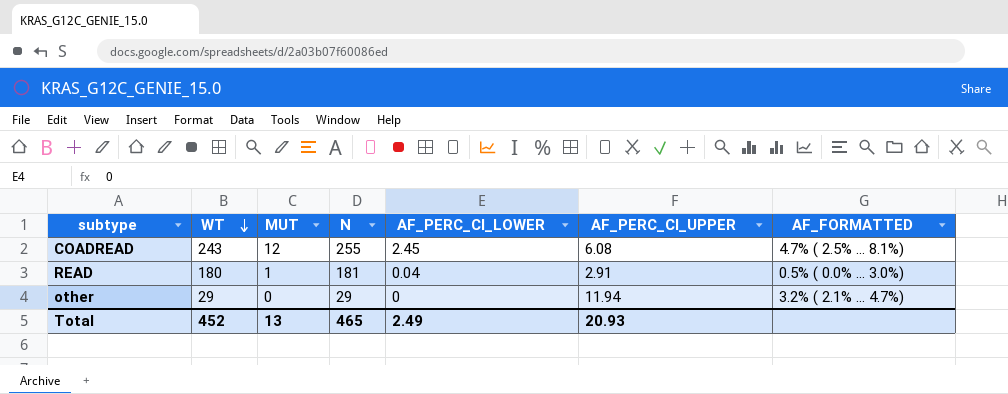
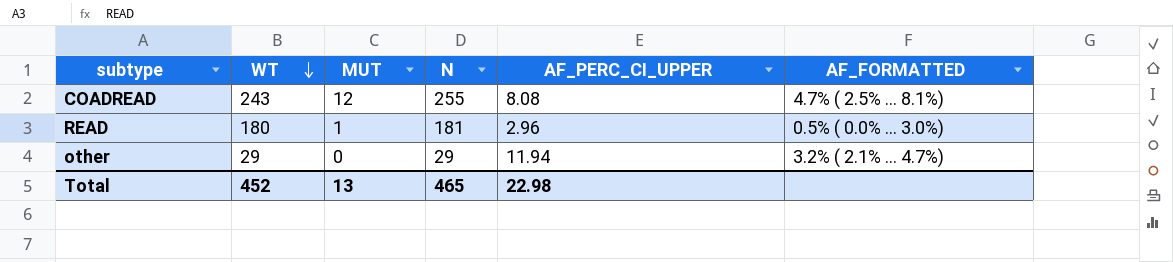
column AF_PERC_CI_LOWER | position: 5 -> none
COADREAD | AF_PERC_CI_UPPER: 6.08 -> 8.08
READ | AF_PERC_CI_UPPER: 2.91 -> 2.96
Total | AF_PERC_CI_UPPER: 20.93 -> 22.98

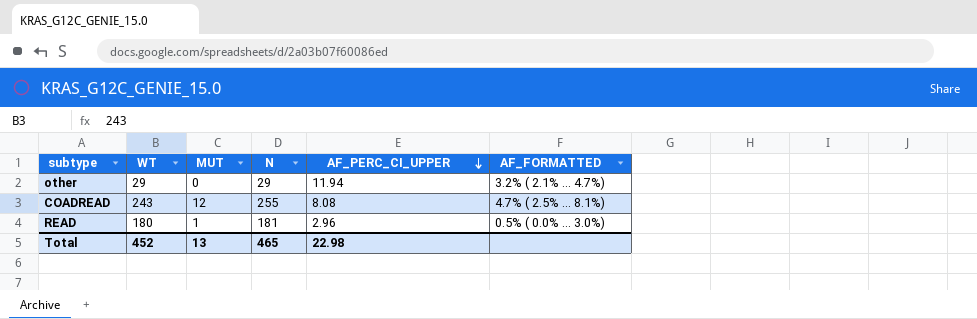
row order: WT descending -> AF_PERC_CI_UPPER descending

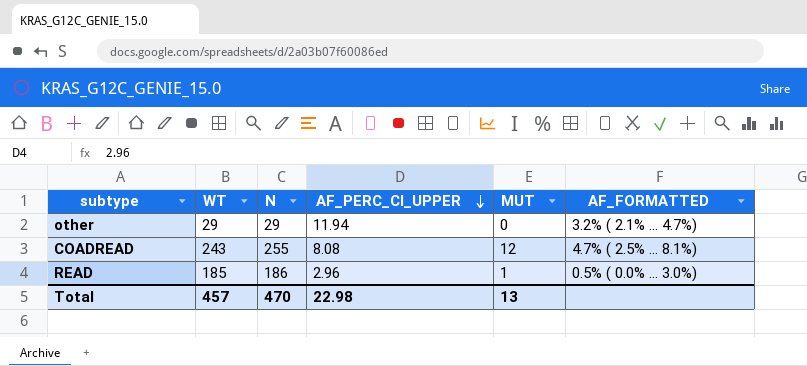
column MUT | position: 3 -> 5
READ | WT: 180 -> 185
READ | N: 181 -> 186
Total | WT: 452 -> 457
Total | N: 465 -> 470

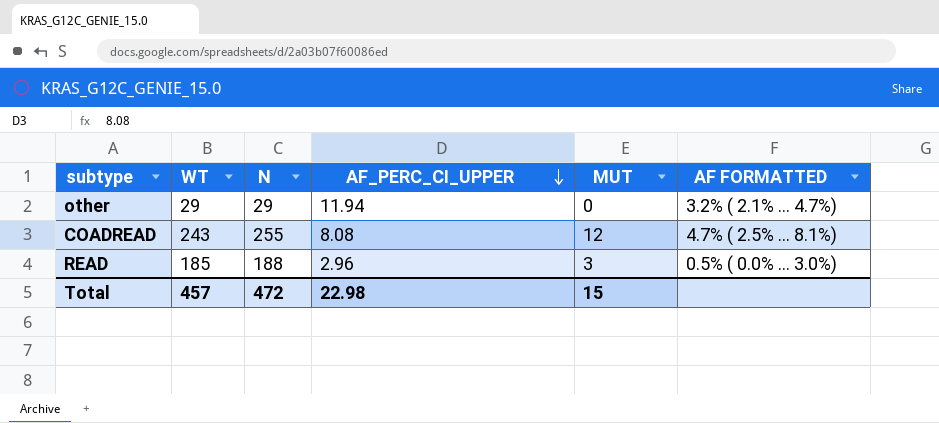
column name: AF_FORMATTED -> AF FORMATTED
READ | N: 186 -> 188
READ | MUT: 1 -> 3
Total | N: 470 -> 472
Total | MUT: 13 -> 15

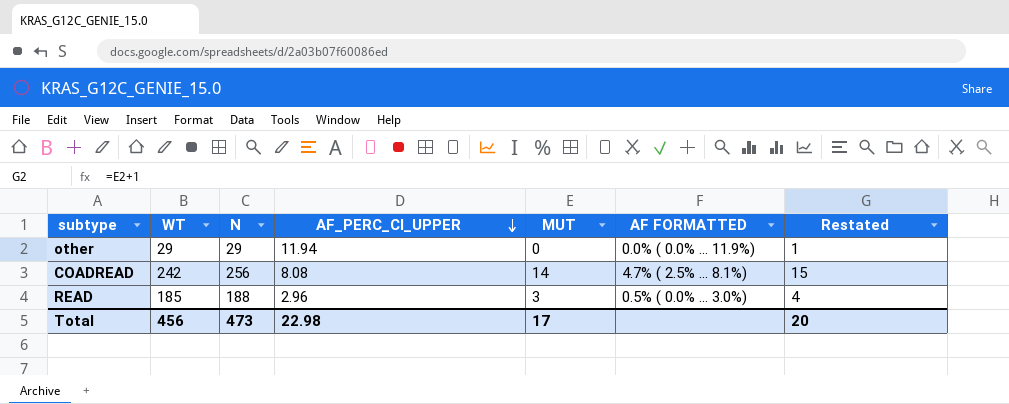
column Restated | formula: none -> [MUT] + 1
other | AF FORMATTED: 3.2% ( 2.1% ... 4.7%) -> 0.0% ( 0.0% ... 11.9%)
COADREAD | WT: 243 -> 242
COADREAD | N: 255 -> 256
COADREAD | MUT: 12 -> 14
Total | WT: 457 -> 456
Total | N: 472 -> 473
Total | MUT: 15 -> 17

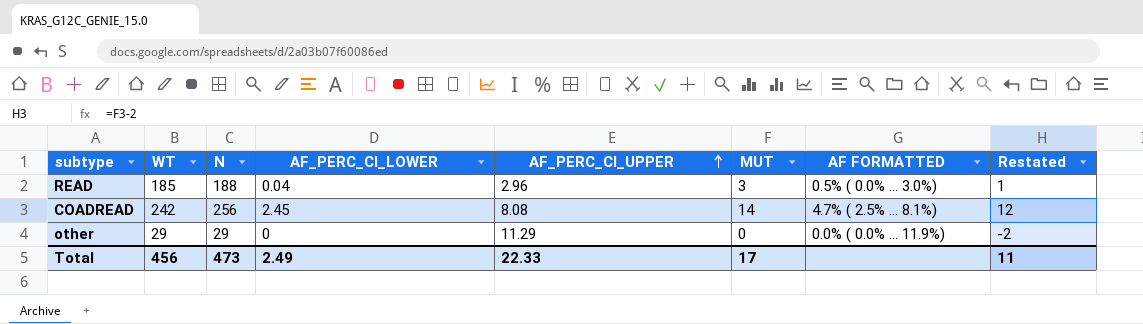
row order: AF_PERC_CI_UPPER descending -> AF_PERC_CI_UPPER ascending
column AF_PERC_CI_LOWER | position: none -> 4
column Restated | formula: [MUT] + 1 -> [MUT] - 2
other | AF_PERC_CI_UPPER: 11.94 -> 11.29
Total | AF_PERC_CI_UPPER: 22.98 -> 22.33
Total | Restated: 20 -> 11

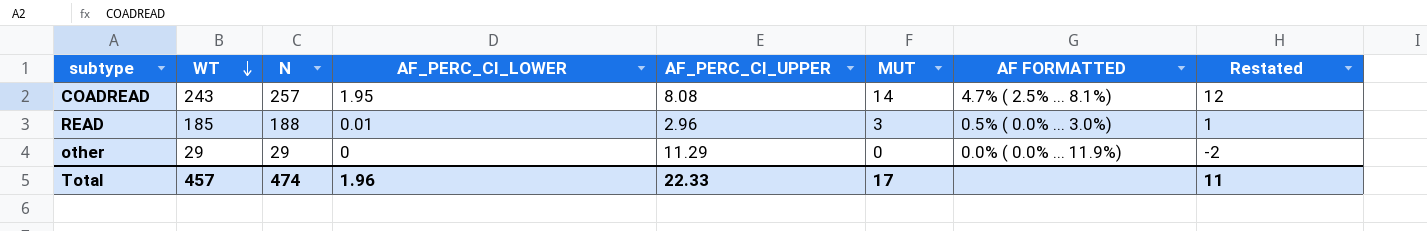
row order: AF_PERC_CI_UPPER ascending -> WT descending
COADREAD | WT: 242 -> 243
COADREAD | N: 256 -> 257
COADREAD | AF_PERC_CI_LOWER: 2.45 -> 1.95
READ | AF_PERC_CI_LOWER: 0.04 -> 0.01
Total | WT: 456 -> 457
Total | N: 473 -> 474
Total | AF_PERC_CI_LOWER: 2.49 -> 1.96

